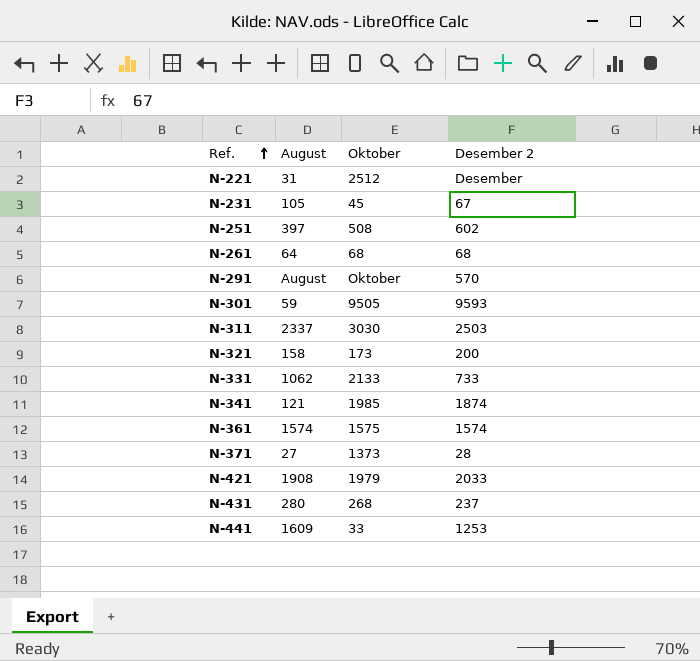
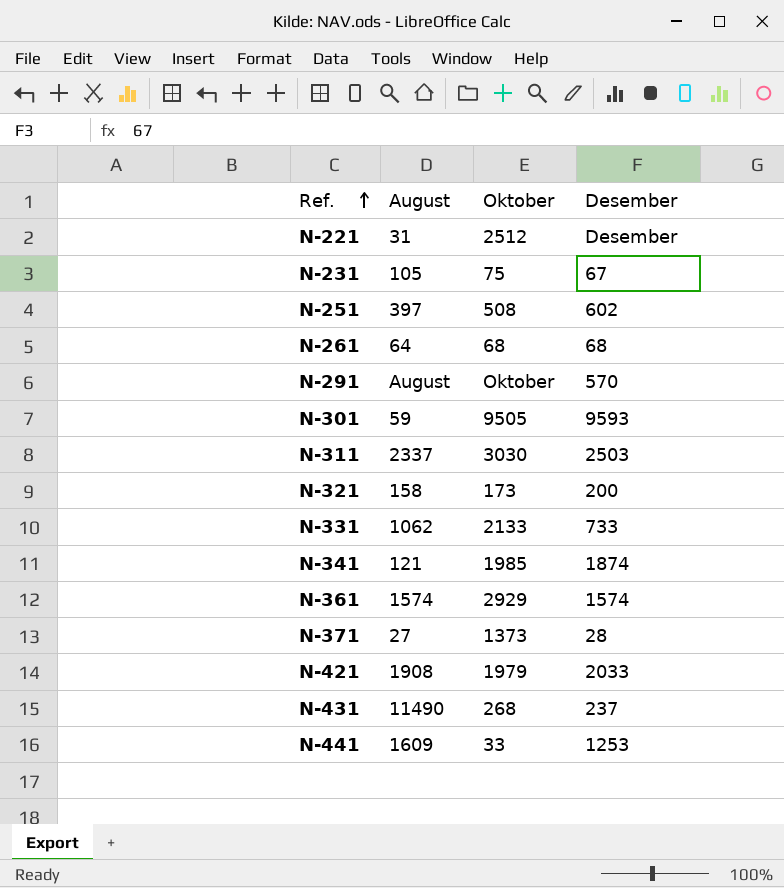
column name: Desember 2 -> Desember
N-231 | Oktober: 45 -> 75
N-361 | Oktober: 1575 -> 2929
N-431 | August: 280 -> 11490

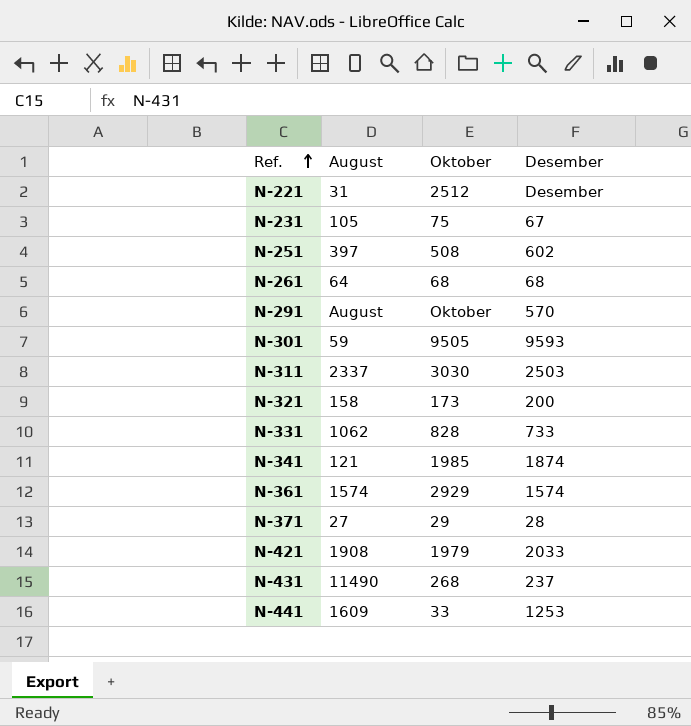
N-331 | Oktober: 2133 -> 828
N-371 | Oktober: 1373 -> 29

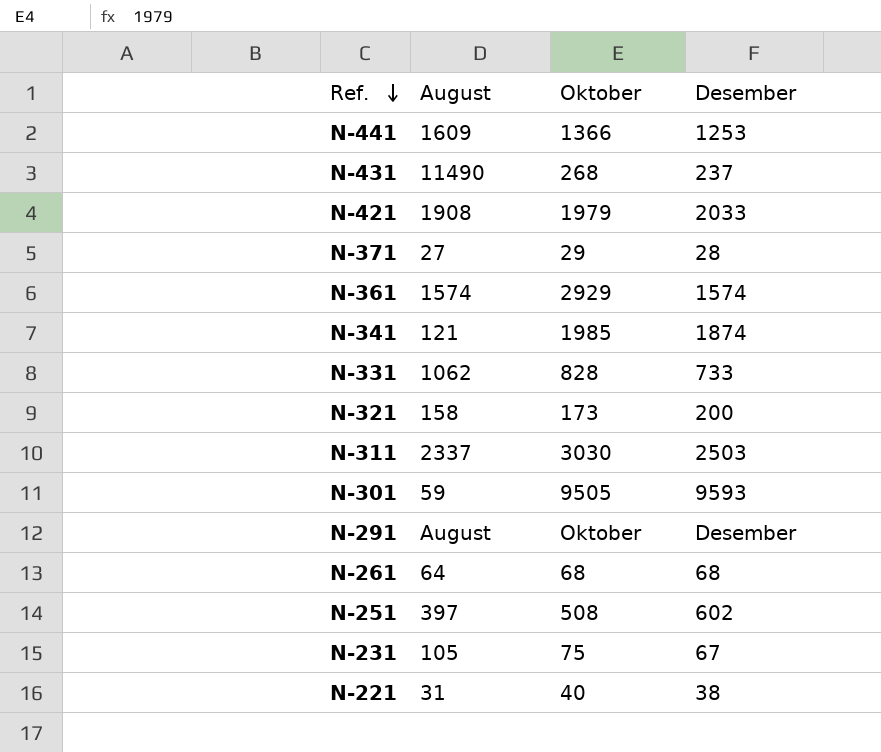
row order: Ref. ascending -> Ref. descending
N-441 | Oktober: 33 -> 1366
N-291 | Desember: 570 -> Desember
N-221 | Oktober: 2512 -> 40
N-221 | Desember: Desember -> 38

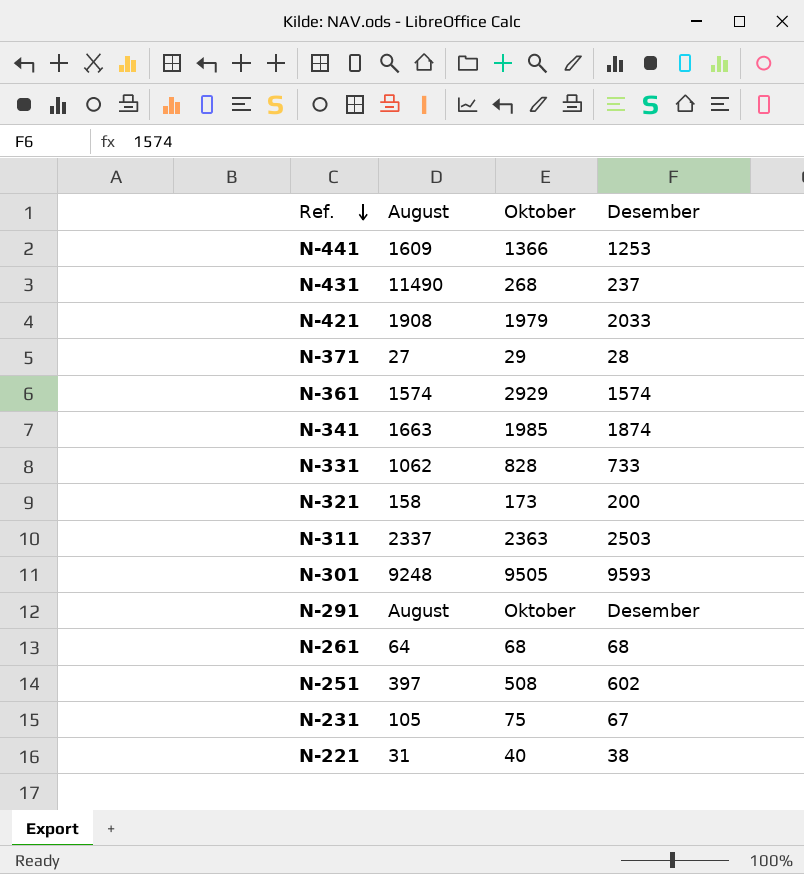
N-341 | August: 121 -> 1663
N-311 | Oktober: 3030 -> 2363
N-301 | August: 59 -> 9248

